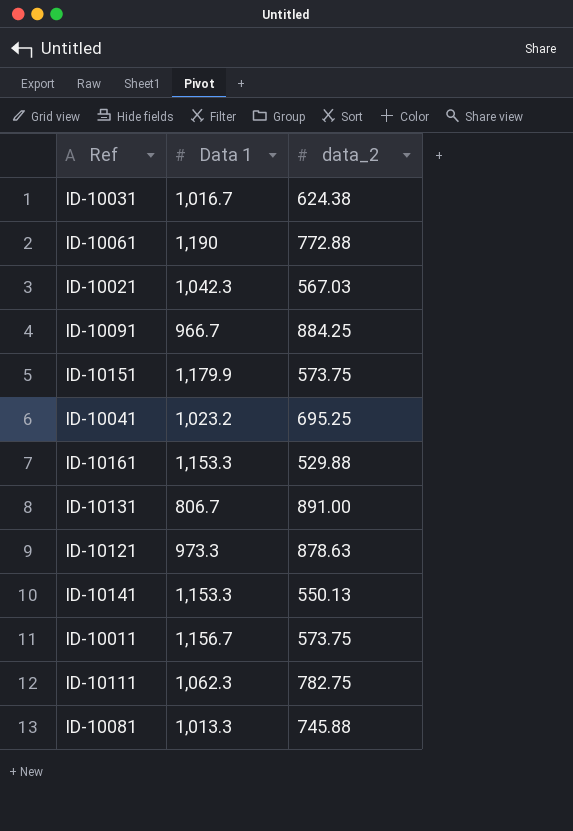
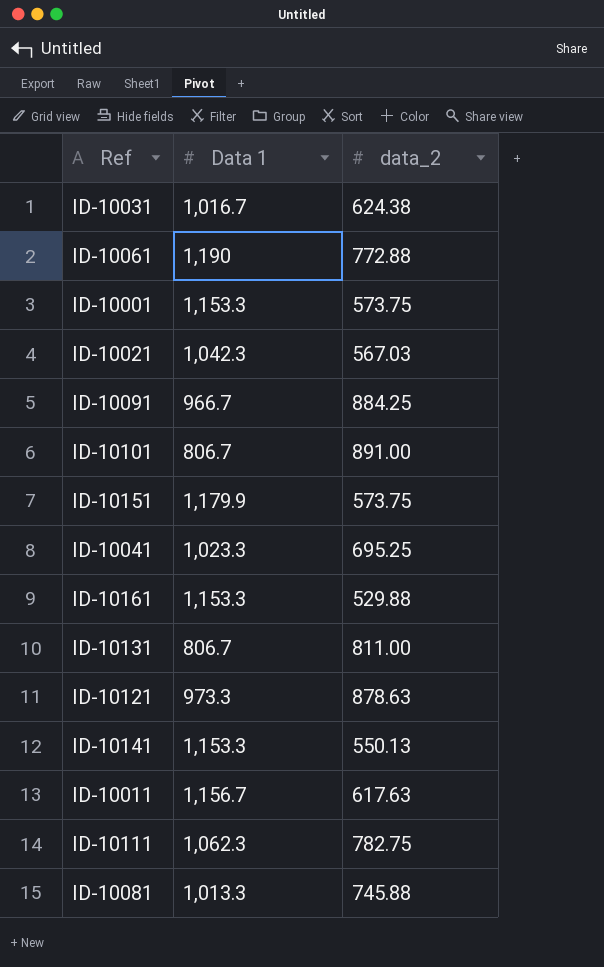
row ID-10001: none -> 1,153.3 | 573.75
row ID-10101: none -> 806.7 | 891.00
ID-10041 | Data 1: 1,023.2 -> 1,023.3
ID-10131 | data_2: 891.00 -> 811.00
ID-10011 | data_2: 573.75 -> 617.63

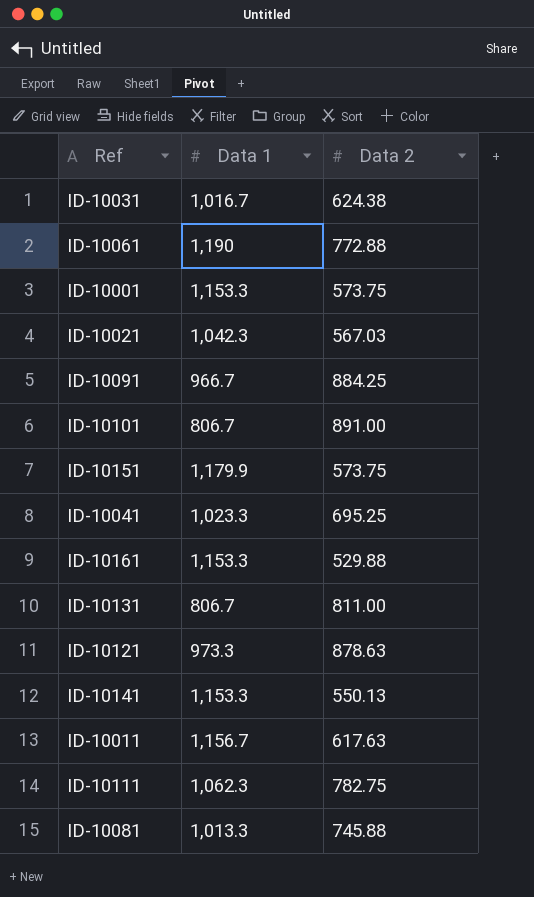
column name: data_2 -> Data 2

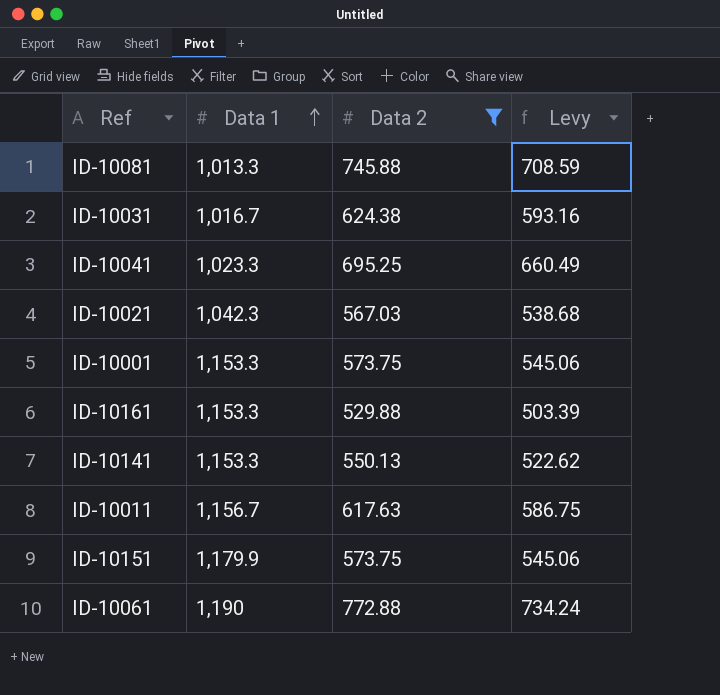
filter: none -> Data 2 <= 772.88
row order: none -> Data 1 ascending
column Levy | formula: none -> [Data 2] * 0.95

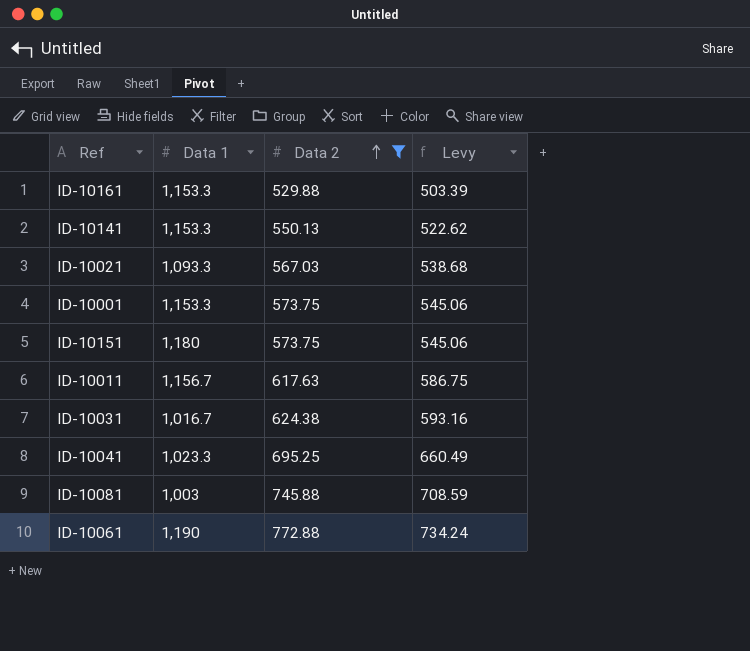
row order: Data 1 ascending -> Data 2 ascending
ID-10021 | Data 1: 1,042.3 -> 1,093.3
ID-10151 | Data 1: 1,179.9 -> 1,180
ID-10081 | Data 1: 1,013.3 -> 1,003

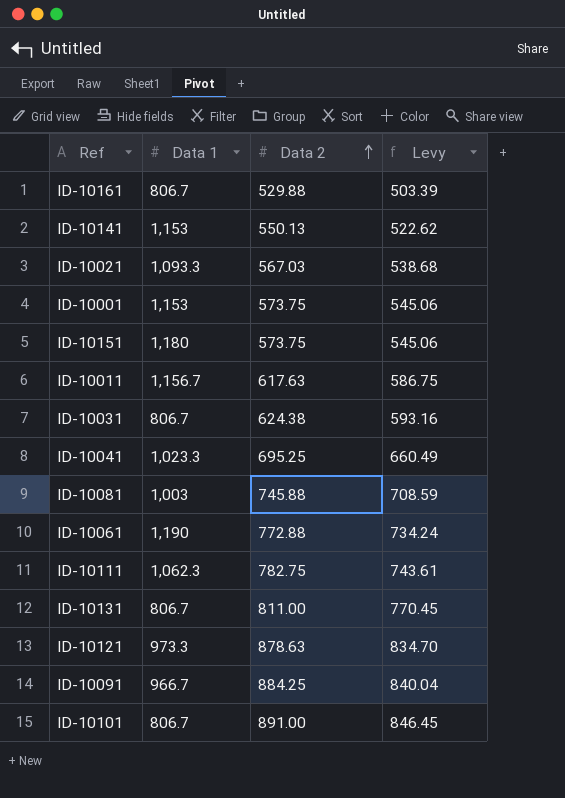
filter: Data 2 <= 772.88 -> none
ID-10161 | Data 1: 1,153.3 -> 806.7
ID-10141 | Data 1: 1,153.3 -> 1,153
ID-10001 | Data 1: 1,153.3 -> 1,153
ID-10031 | Data 1: 1,016.7 -> 806.7

